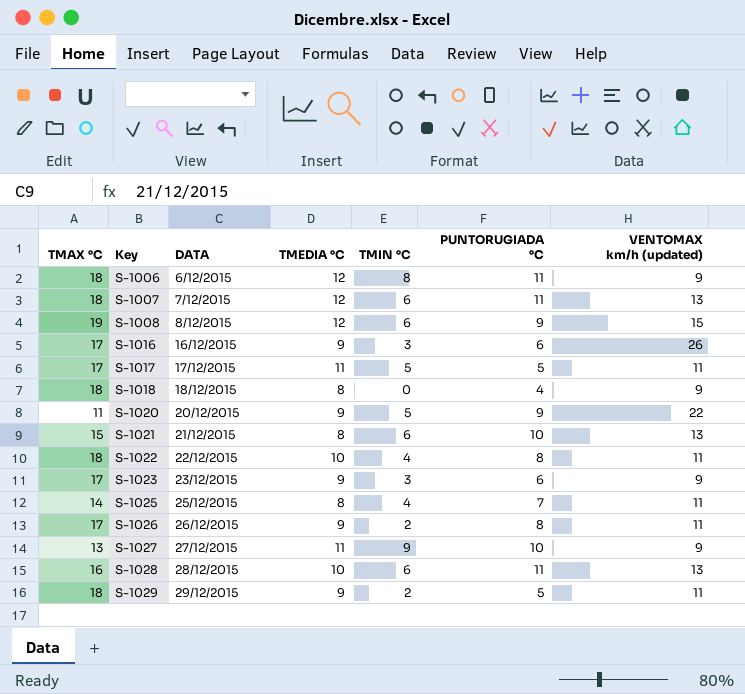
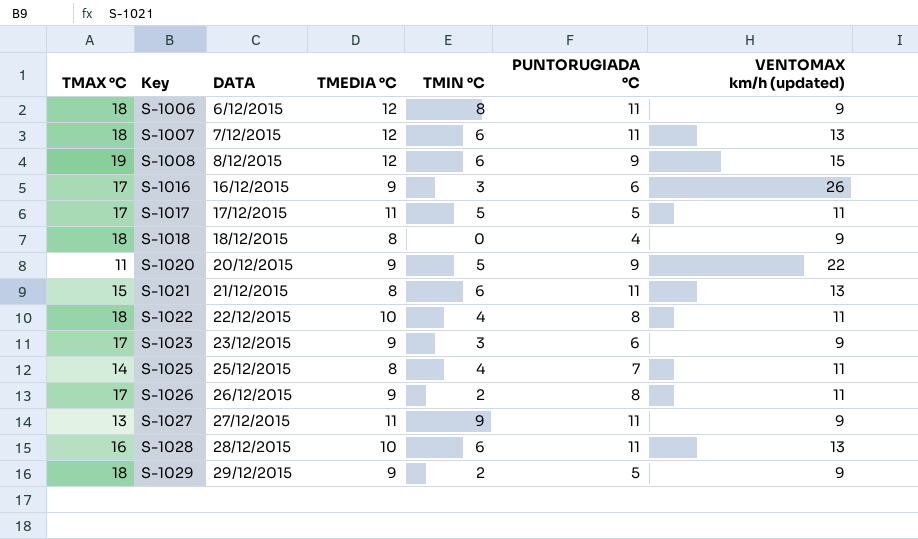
S-1021 | PUNTORUGIADA °C: 10 -> 11
S-1027 | PUNTORUGIADA °C: 10 -> 11
S-1029 | VENTOMAX km/h (updated): 11 -> 9

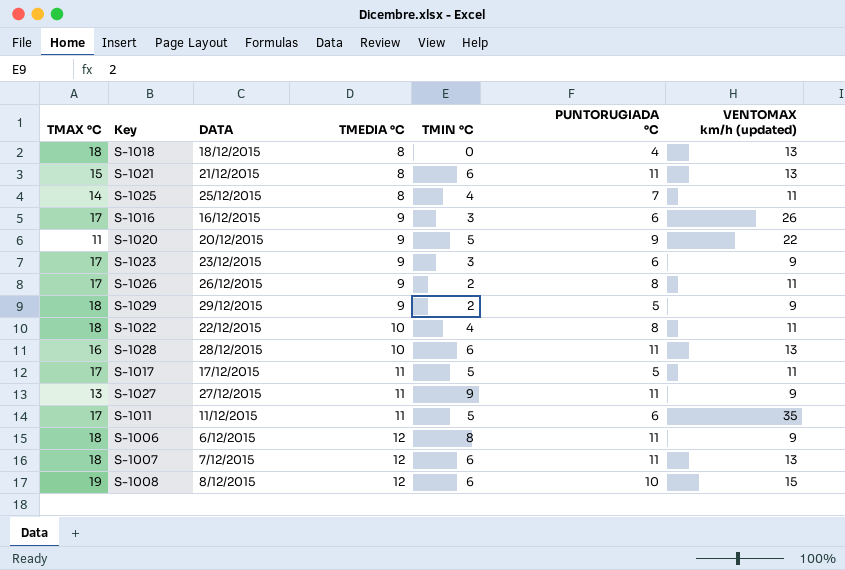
row order: Key ascending -> TMEDIA °C ascending
S-1018 | VENTOMAX km/h (updated): 9 -> 13
row S-1011: none -> 17 | 11/12/2015 | 11 | 5 | 6 | 35
S-1008 | PUNTORUGIADA °C: 9 -> 10

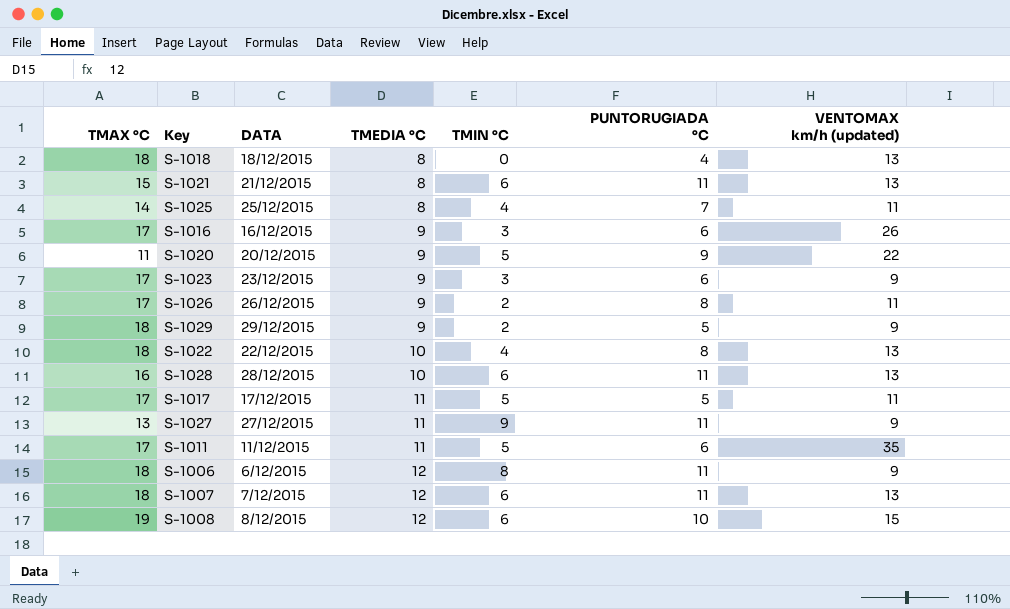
S-1022 | VENTOMAX km/h (updated): 11 -> 13

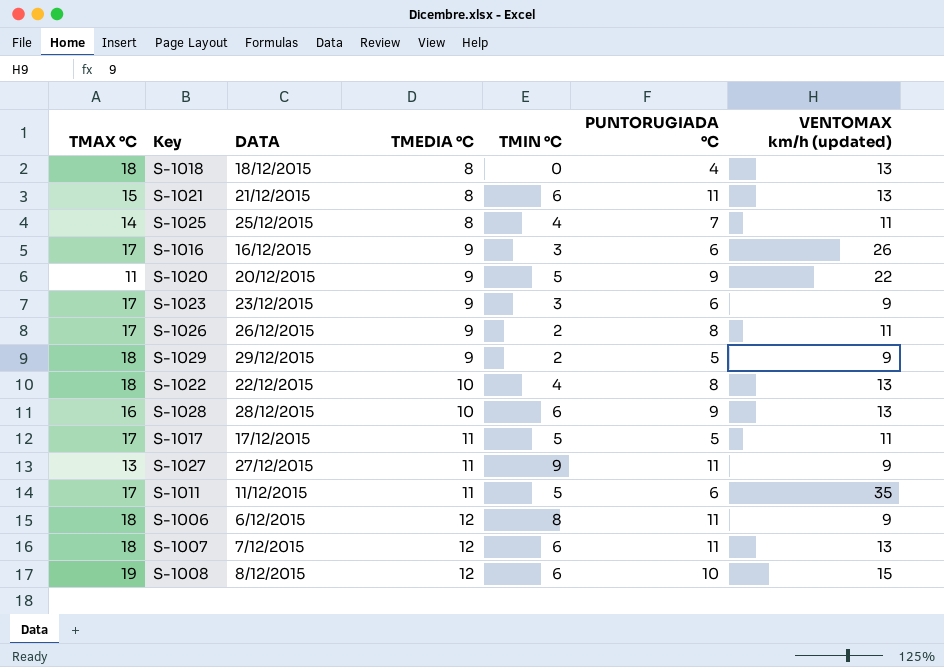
S-1028 | PUNTORUGIADA °C: 11 -> 9

